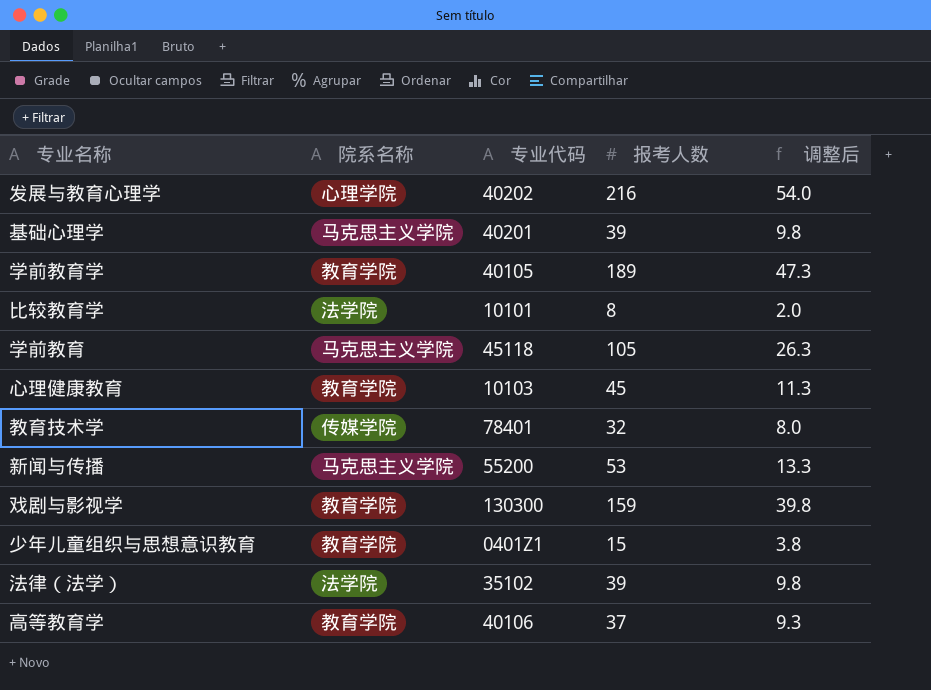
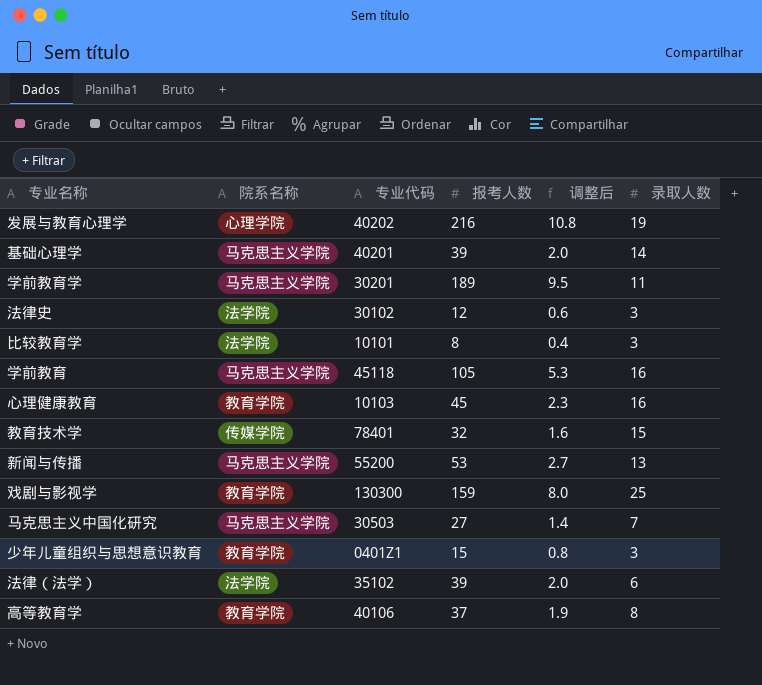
column 调整后 | formula: [报考人数] * 0.25 -> [报考人数] * 0.05
column 录取人数 | position: none -> 6
学前教育学 | 院系名称: 教育学院 -> 马克思主义学院
学前教育学 | 专业代码: 40105 -> 30201
row 法律史: none -> 法学院 | 30102 | 12 | 0.6 | 3
row 马克思主义中国化研究: none -> 马克思主义学院 | 30503 | 27 | 1.4 | 7

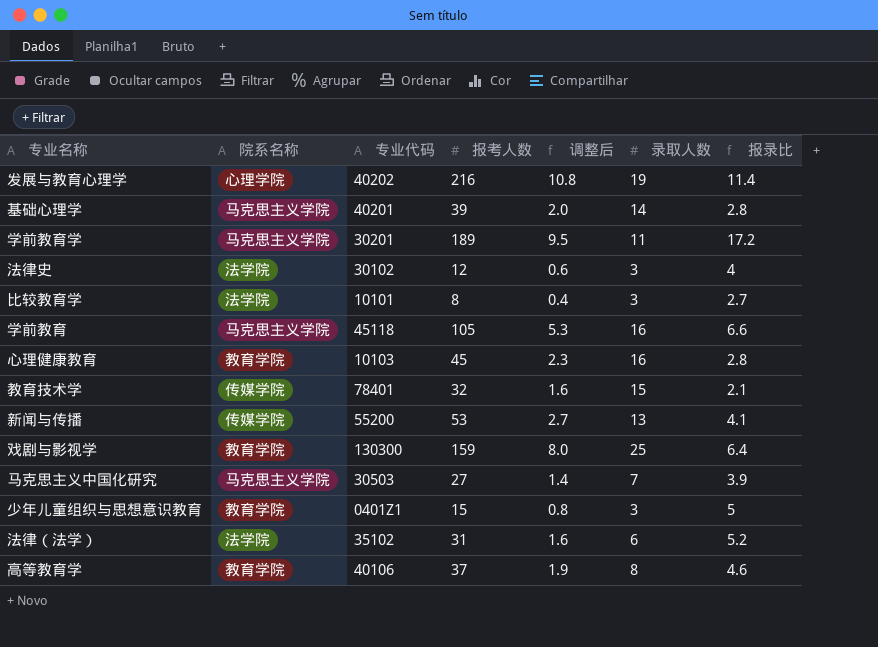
column 报录比 | formula: none -> [报考人数] / [录取人数]
新闻与传播 | 院系名称: 马克思主义学院 -> 传媒学院
法律（法学） | 报考人数: 39 -> 31
法律（法学） | 调整后: 2.0 -> 1.6

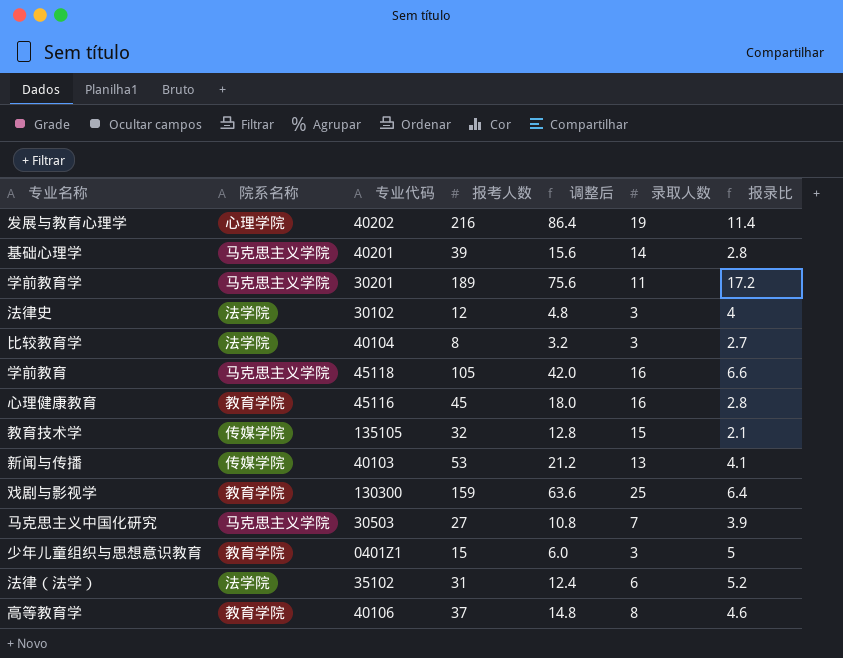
column 调整后 | formula: [报考人数] * 0.05 -> [报考人数] * 0.4
比较教育学 | 专业代码: 10101 -> 40104
心理健康教育 | 专业代码: 10103 -> 45116
教育技术学 | 专业代码: 78401 -> 135105
新闻与传播 | 专业代码: 55200 -> 40103

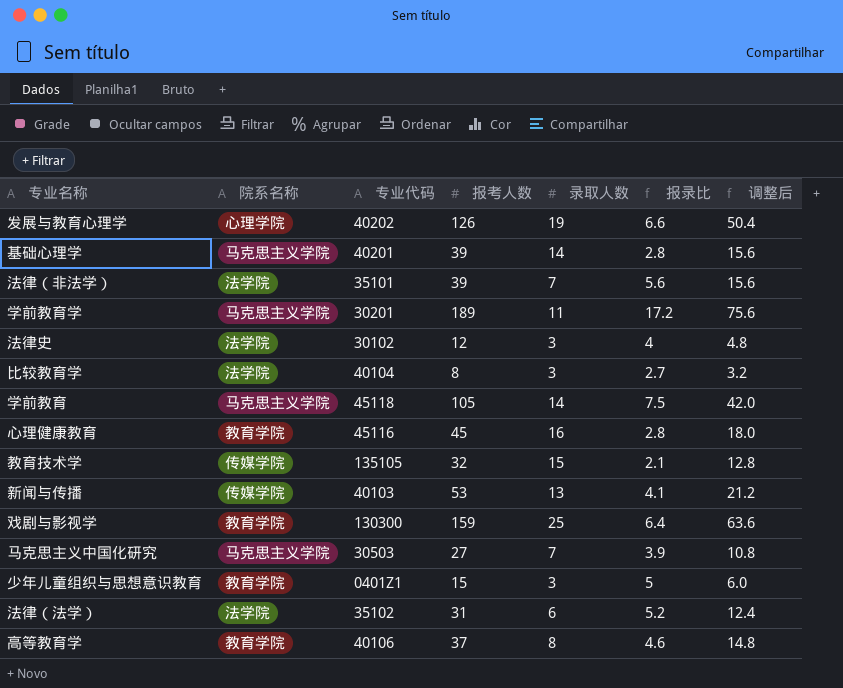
column 调整后 | position: 5 -> 7
发展与教育心理学 | 报考人数: 216 -> 126
发展与教育心理学 | 报录比: 11.4 -> 6.6
发展与教育心理学 | 调整后: 86.4 -> 50.4
row 法律（非法学）: none -> 法学院 | 35101 | 39 | 7 | 5.6 | 15.6
学前教育 | 录取人数: 16 -> 14
学前教育 | 报录比: 6.6 -> 7.5

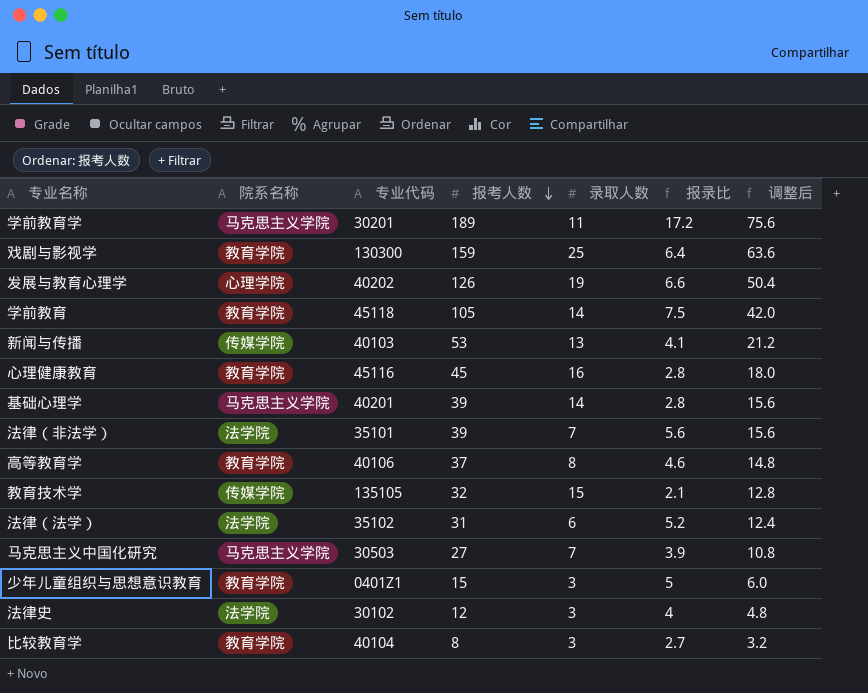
row order: none -> 报考人数 descending
学前教育 | 院系名称: 马克思主义学院 -> 教育学院
比较教育学 | 院系名称: 法学院 -> 教育学院

